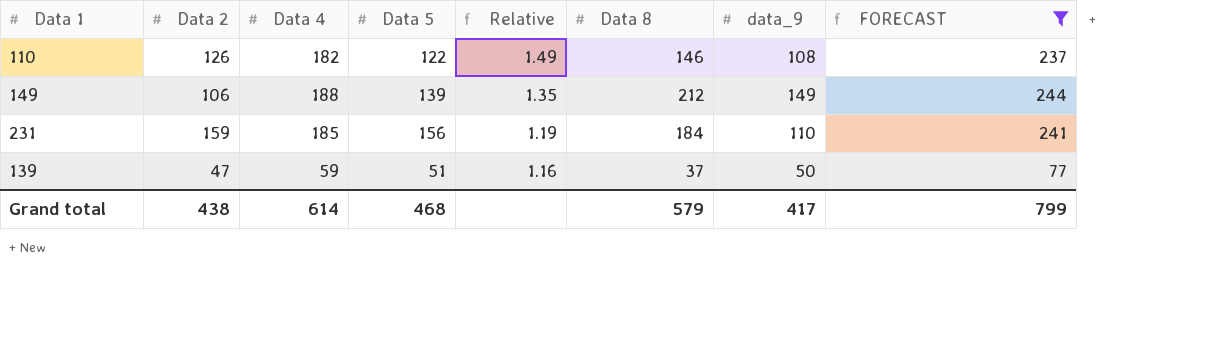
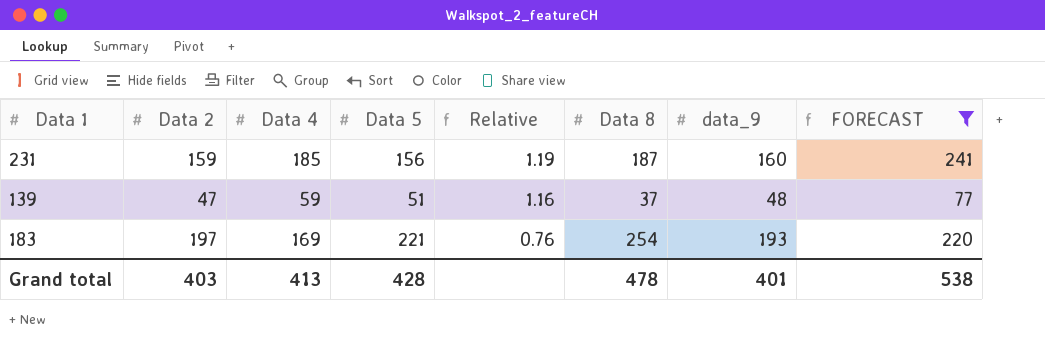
row 110: 126 | 182 | 122 | 1.49 | 146 | 108 | 237 -> none
row 149: 106 | 188 | 139 | 1.35 | 212 | 149 | 244 -> none
231 | Data 8: 184 -> 187
231 | data_9: 110 -> 160
139 | data_9: 50 -> 48
row 183: none -> 197 | 169 | 221 | 0.76 | 254 | 193 | 220
Grand total | Data 2: 438 -> 403
Grand total | Data 4: 614 -> 413
Grand total | Data 5: 468 -> 428
Grand total | Data 8: 579 -> 478
Grand total | data_9: 417 -> 401
Grand total | FORECAST: 799 -> 538

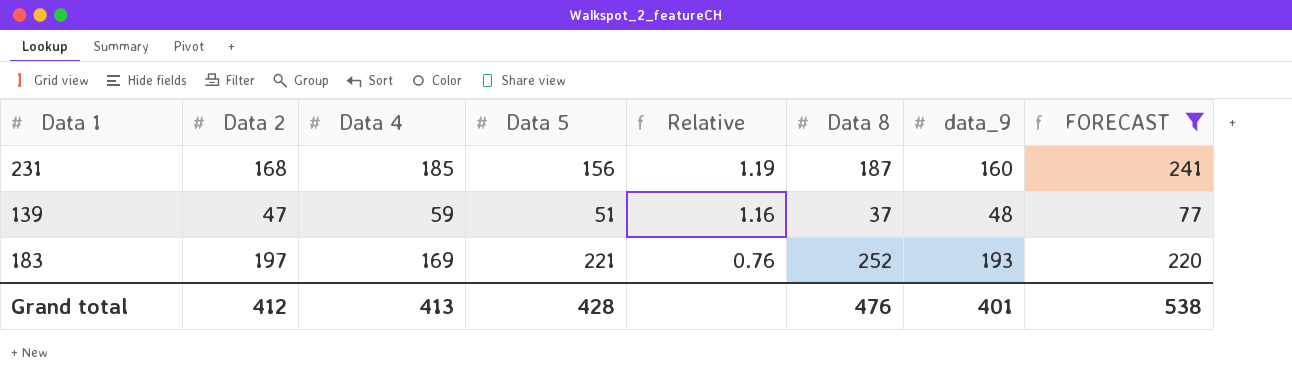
231 | Data 2: 159 -> 168
183 | Data 8: 254 -> 252
Grand total | Data 2: 403 -> 412
Grand total | Data 8: 478 -> 476

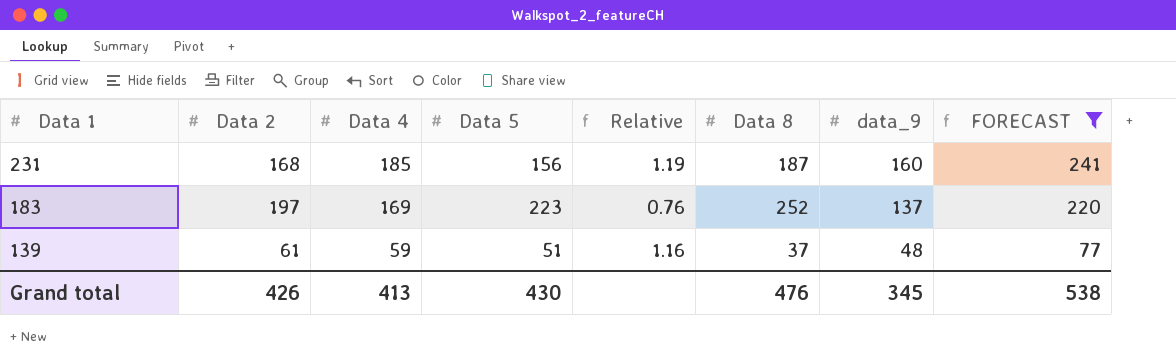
row order: Relative descending -> Data 1 descending
183 | Data 5: 221 -> 223
183 | data_9: 193 -> 137
139 | Data 2: 47 -> 61
Grand total | Data 2: 412 -> 426
Grand total | Data 5: 428 -> 430
Grand total | data_9: 401 -> 345

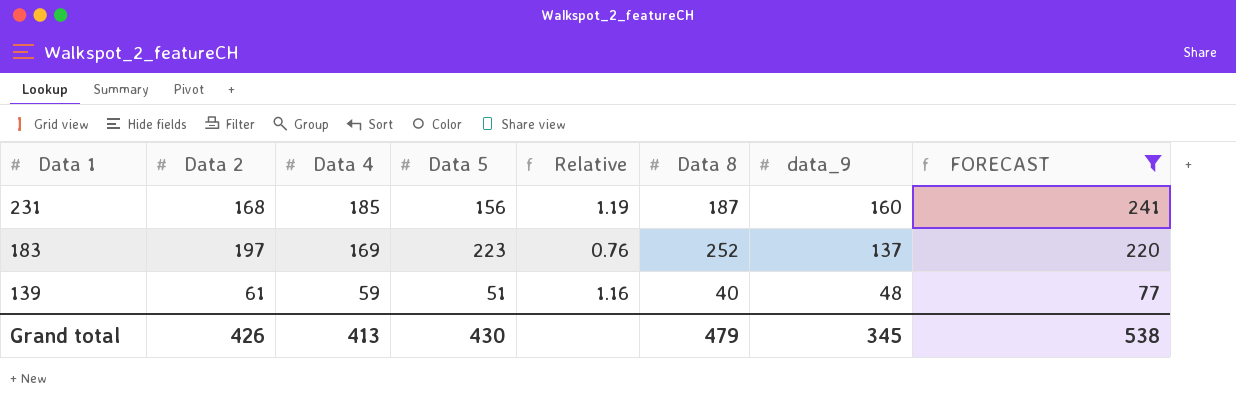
139 | Data 8: 37 -> 40
Grand total | Data 8: 476 -> 479

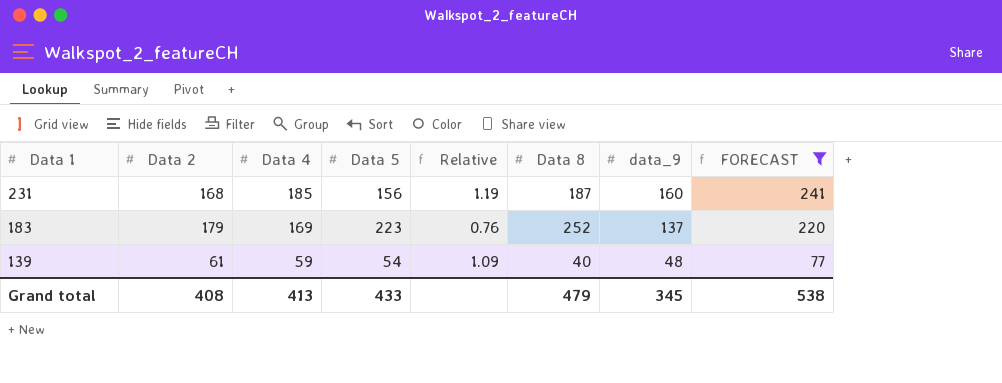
183 | Data 2: 197 -> 179
139 | Data 5: 51 -> 54
139 | Relative: 1.16 -> 1.09
Grand total | Data 2: 426 -> 408
Grand total | Data 5: 430 -> 433

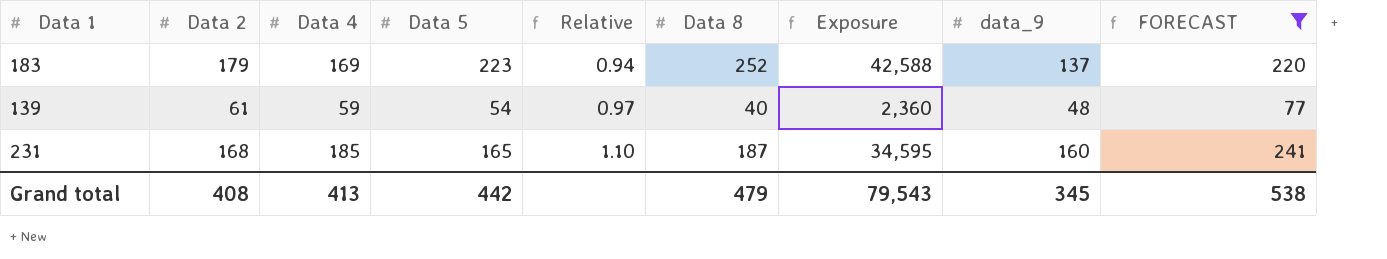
row order: Data 1 descending -> Relative ascending
column Relative | formula: [Data 4] / [Data 5] -> [Data 4] / [Data 2]
column Exposure | formula: none -> [Data 4] * [Data 8]
231 | Data 5: 156 -> 165
Grand total | Data 5: 433 -> 442

